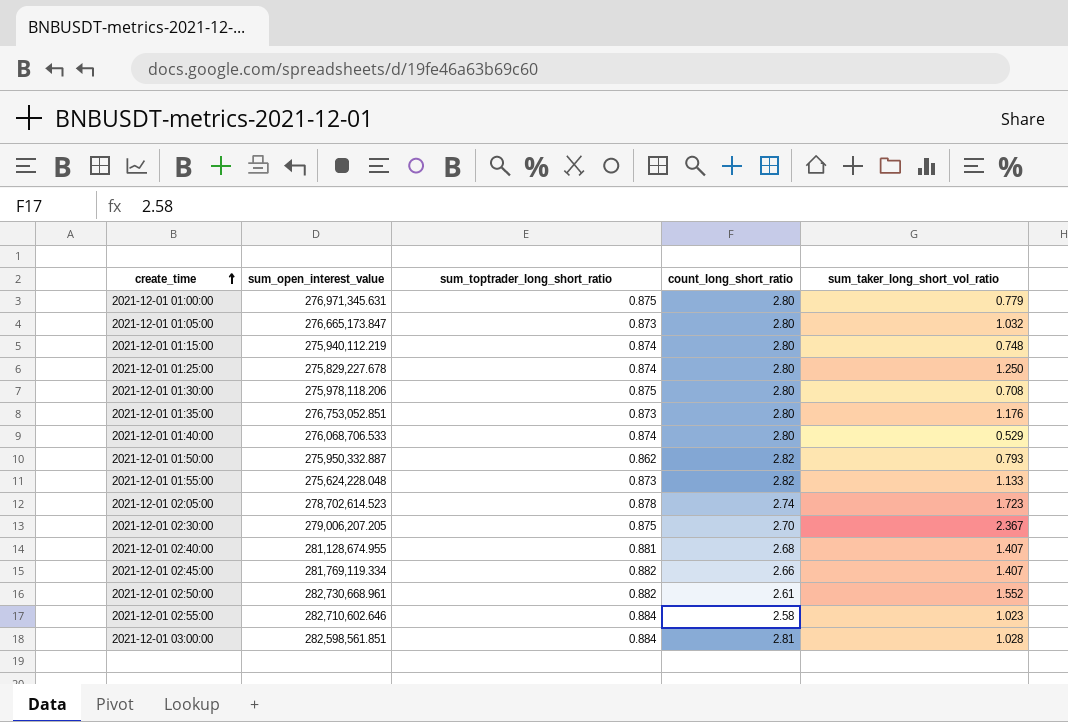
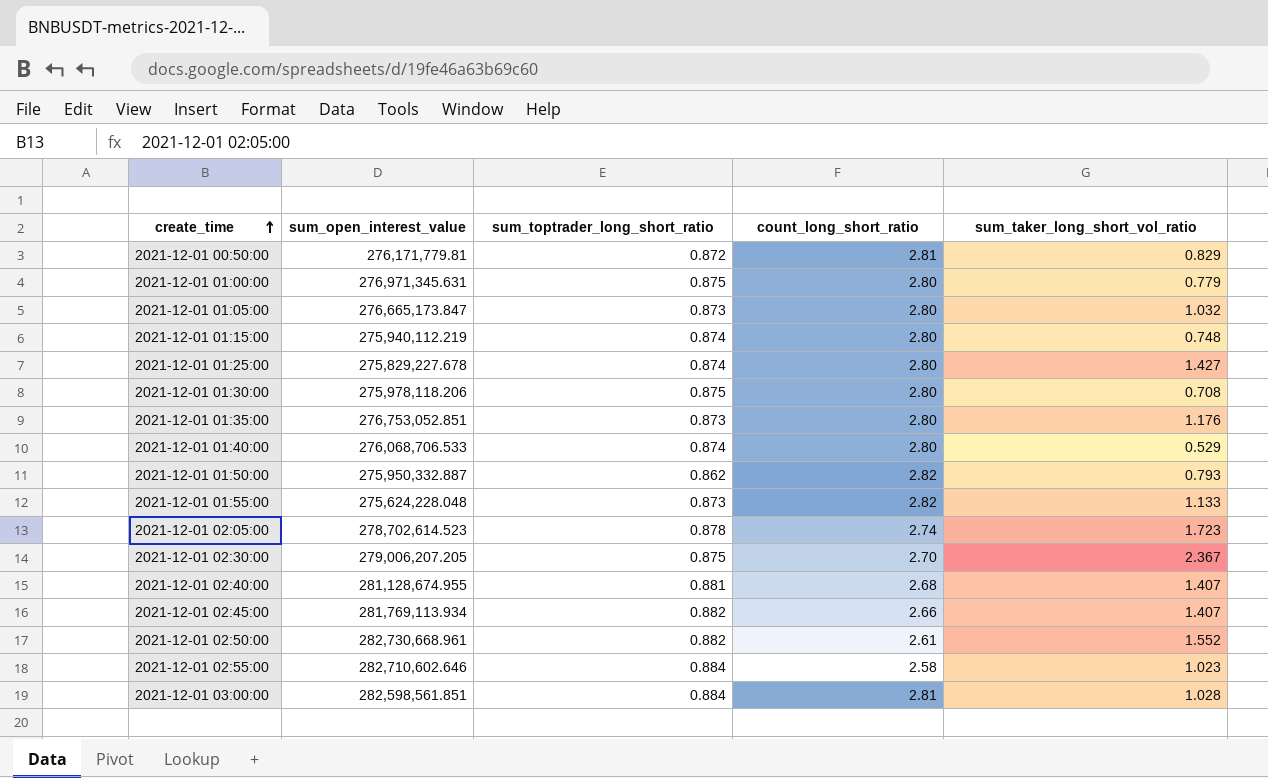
row 2021-12-01 00:50:00: none -> 276,171,779.81 | 0.872 | 2.81 | 0.829
2021-12-01 01:25:00 | sum_taker_long_short_vol_ratio: 1.250 -> 1.427
2021-12-01 02:45:00 | sum_open_interest_value: 281,769,119.334 -> 281,769,113.934

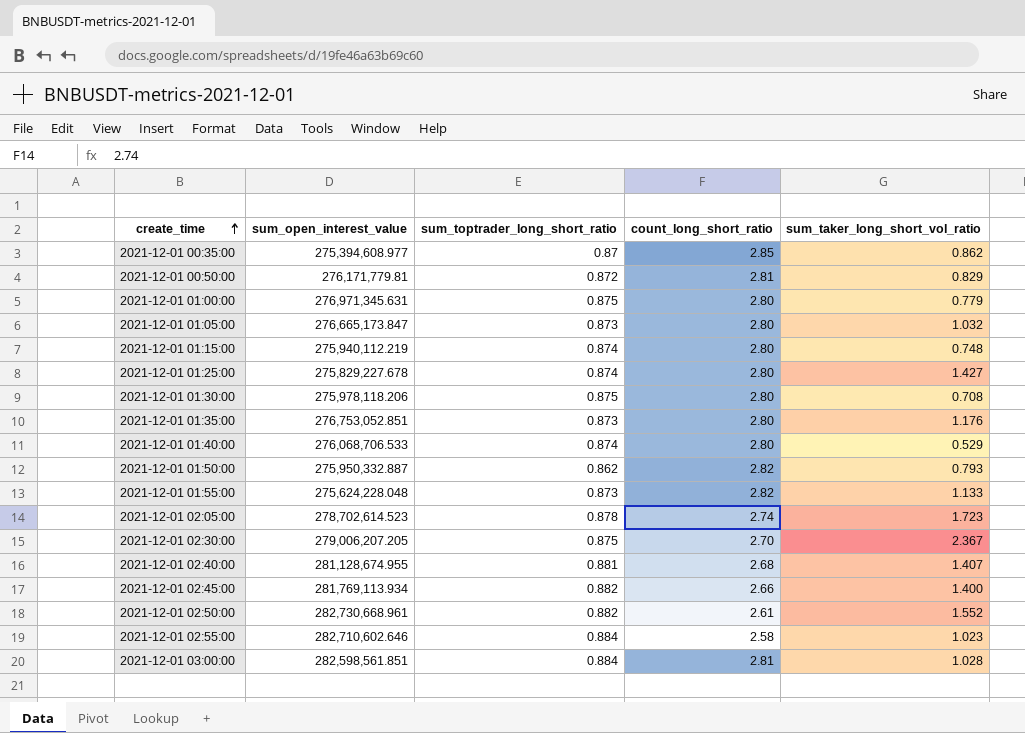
row 2021-12-01 00:35:00: none -> 275,394,608.977 | 0.87 | 2.85 | 0.862
2021-12-01 02:45:00 | sum_taker_long_short_vol_ratio: 1.407 -> 1.400

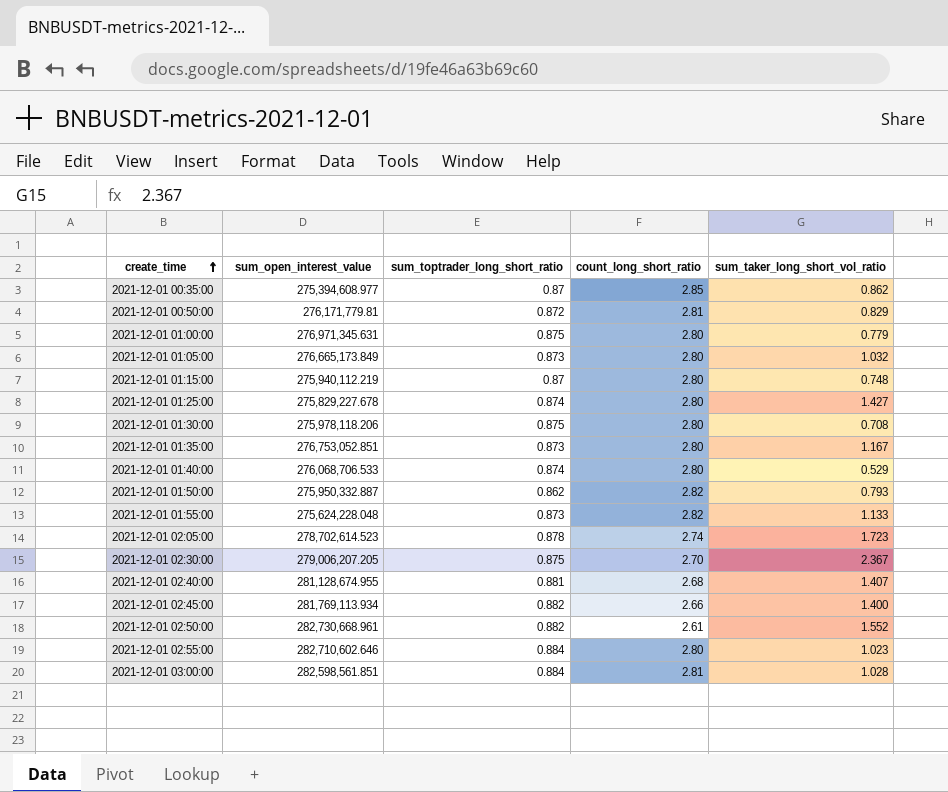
2021-12-01 01:05:00 | sum_open_interest_value: 276,665,173.847 -> 276,665,173.849
2021-12-01 01:15:00 | sum_toptrader_long_short_ratio: 0.874 -> 0.87
2021-12-01 01:35:00 | sum_taker_long_short_vol_ratio: 1.176 -> 1.167
2021-12-01 02:55:00 | count_long_short_ratio: 2.58 -> 2.80

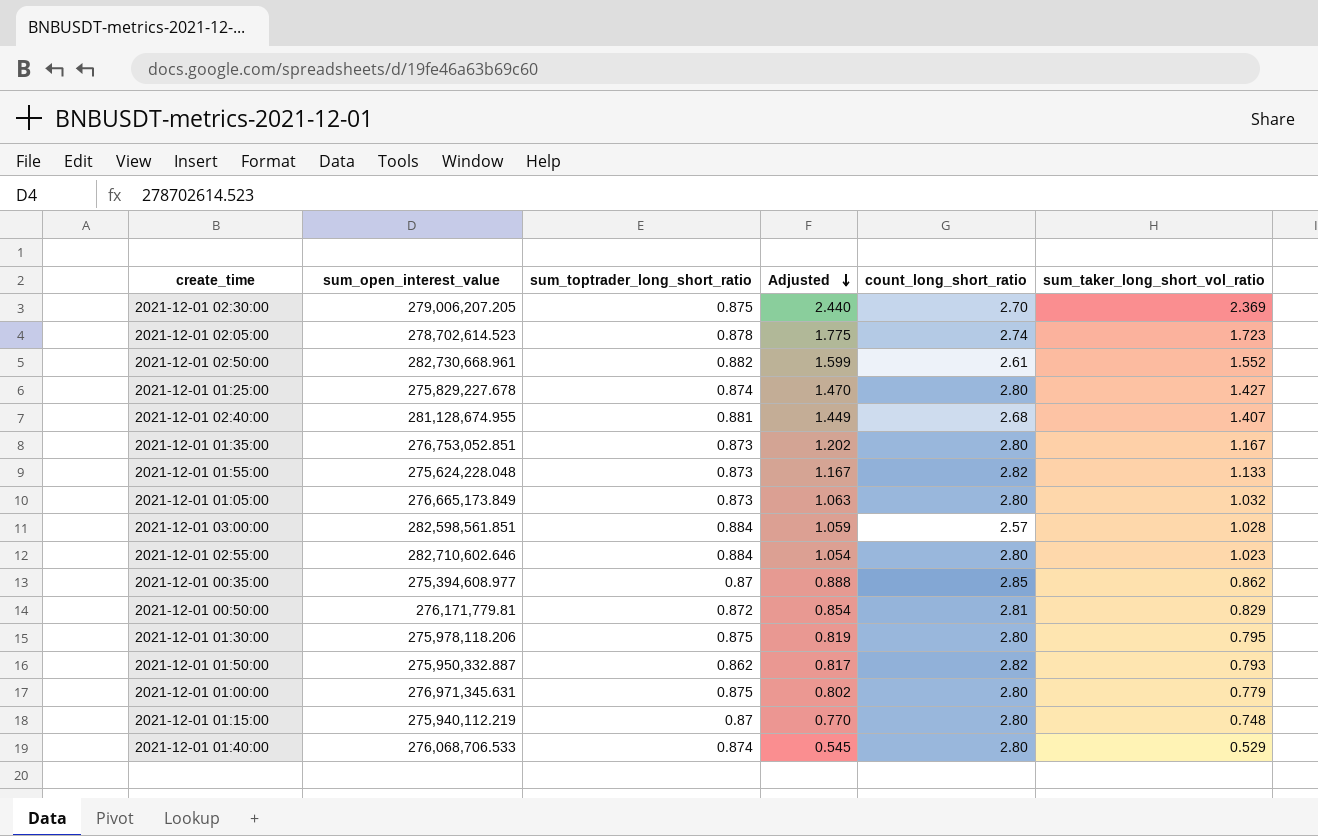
row order: create_time ascending -> Adjusted descending
column Adjusted | formula: none -> [sum_taker_long_short_vol_ratio] * 1.03
row 2021-12-01 02:45:00: 281,769,113.934 | 0.882 | 2.66 | 1.400 -> none
2021-12-01 02:30:00 | sum_taker_long_short_vol_ratio: 2.367 -> 2.369
2021-12-01 03:00:00 | count_long_short_ratio: 2.81 -> 2.57
2021-12-01 01:30:00 | sum_taker_long_short_vol_ratio: 0.708 -> 0.795

